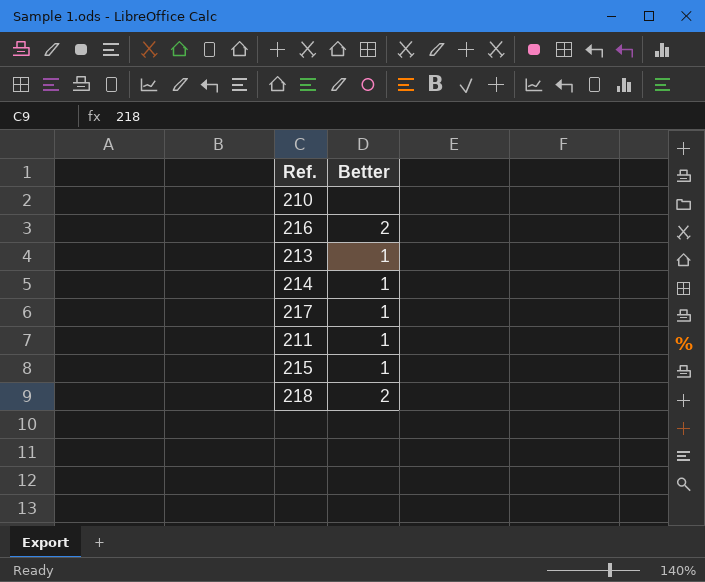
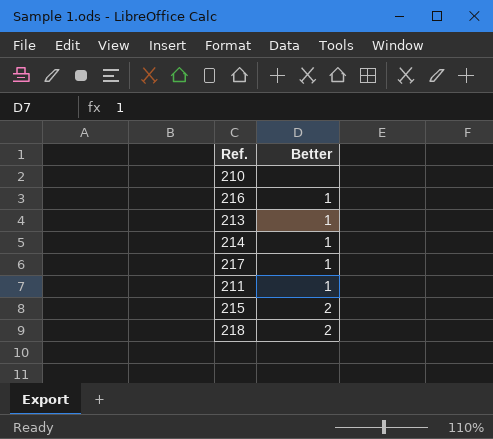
216 | Better: 2 -> 1
215 | Better: 1 -> 2

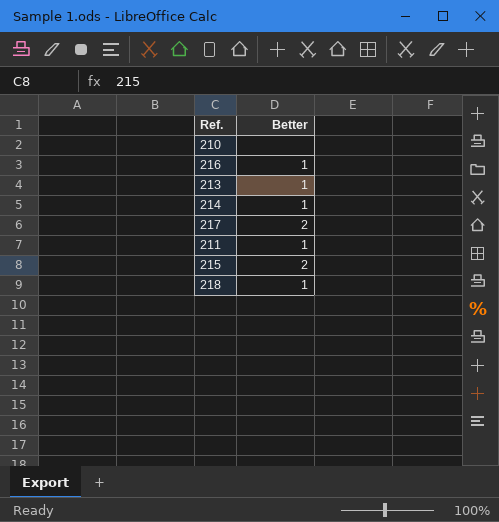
217 | Better: 1 -> 2
218 | Better: 2 -> 1

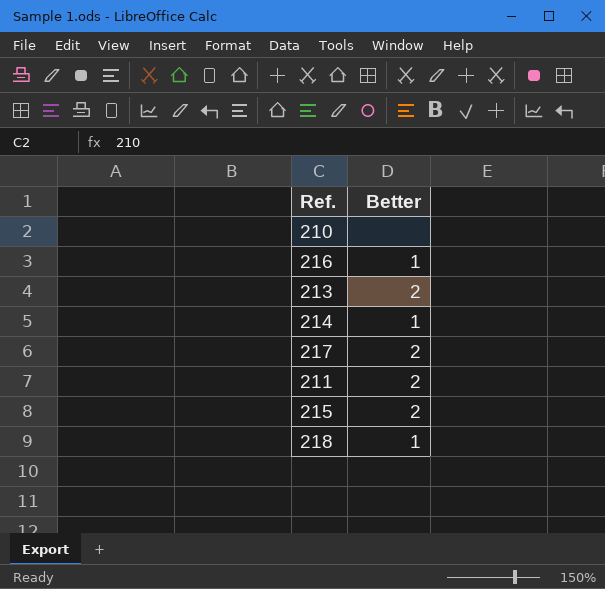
213 | Better: 1 -> 2
211 | Better: 1 -> 2

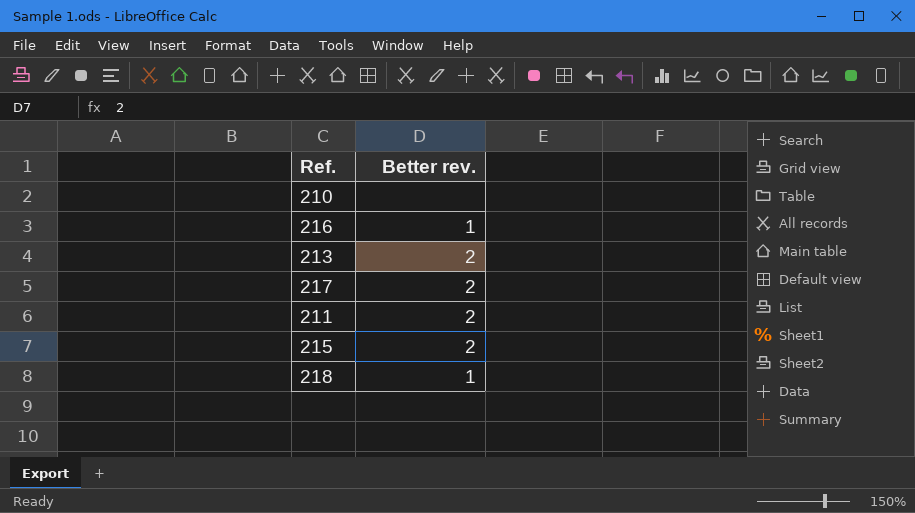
column name: Better -> Better rev.
row 214: 1 -> none

